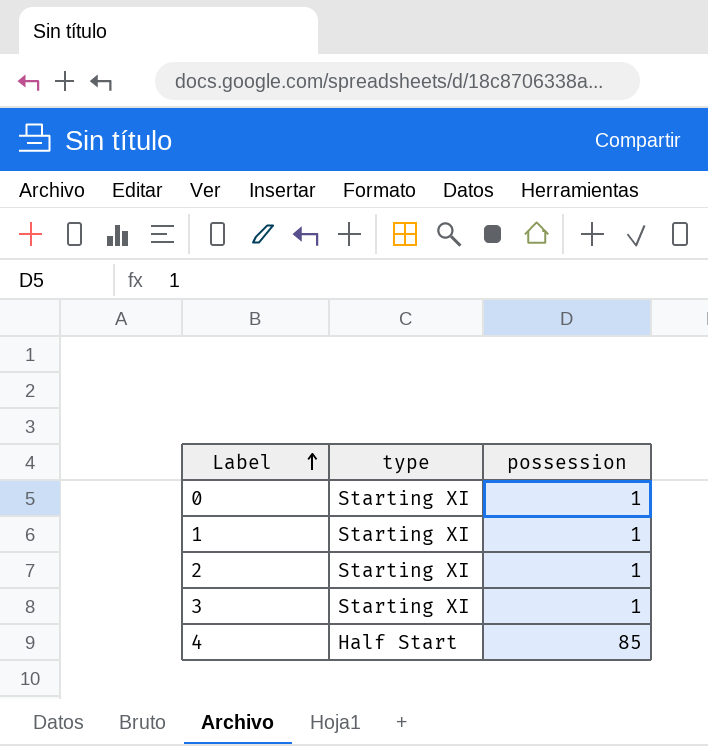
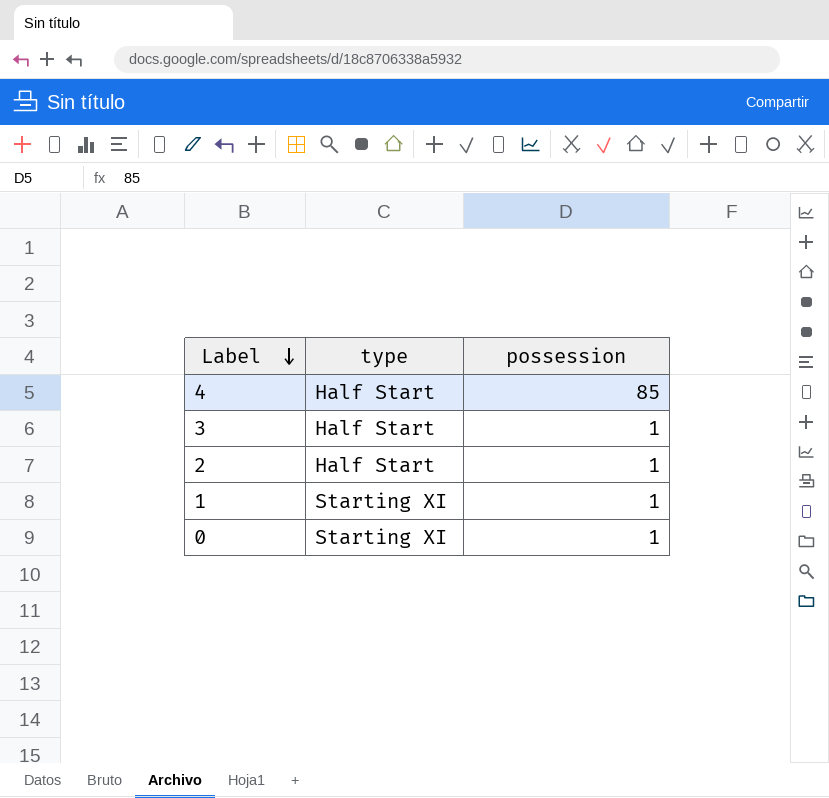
row order: Label ascending -> Label descending
3 | type: Starting XI -> Half Start
2 | type: Starting XI -> Half Start

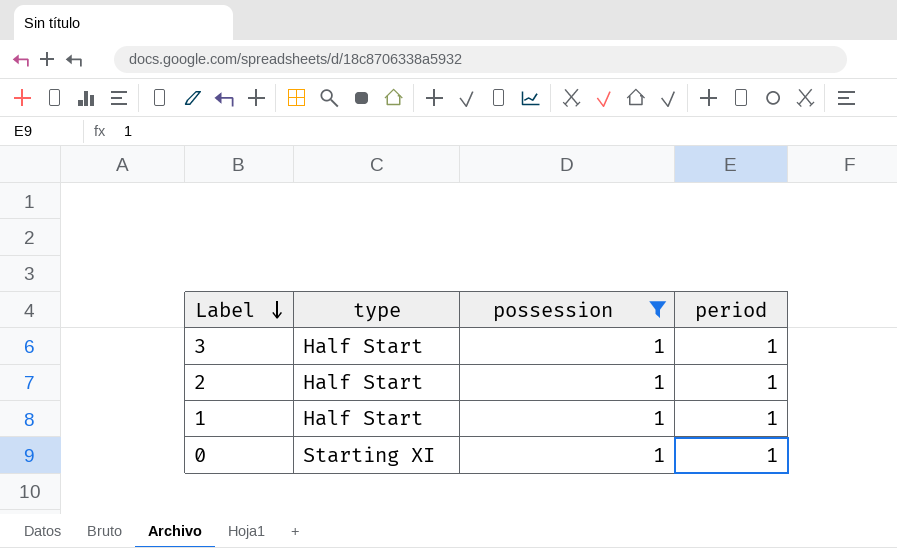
filter: none -> possession = 1
column period | position: none -> 4
1 | type: Starting XI -> Half Start

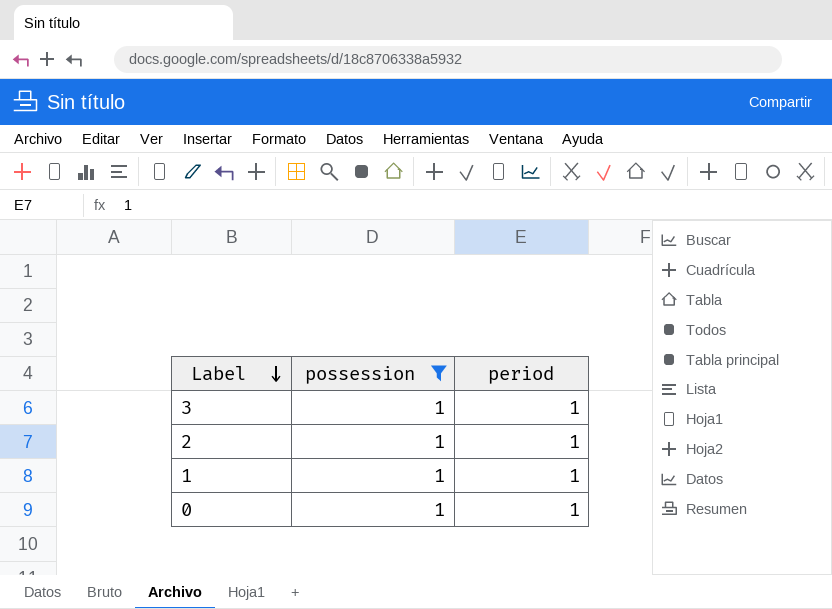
column type | position: 2 -> none

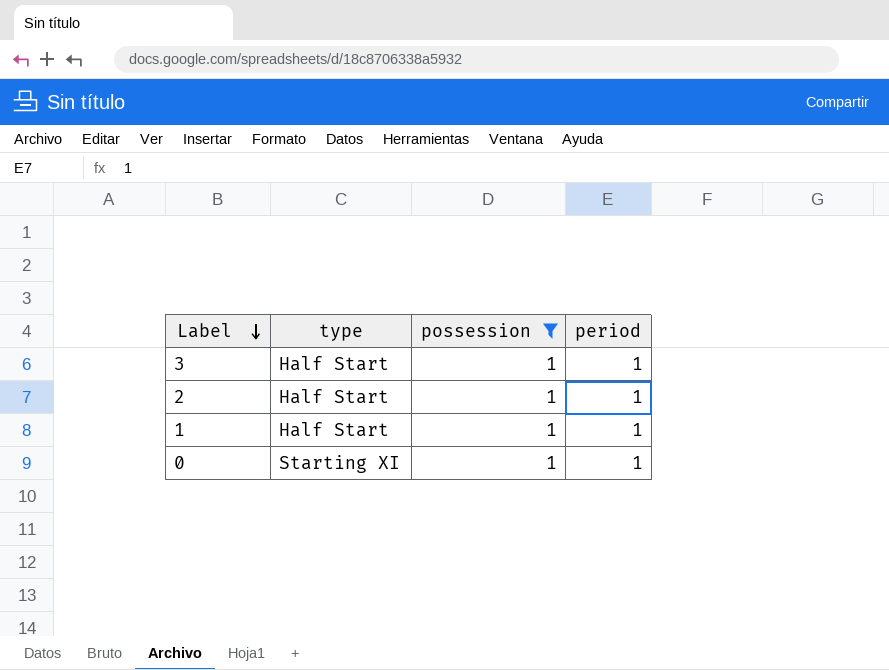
column type | position: none -> 2

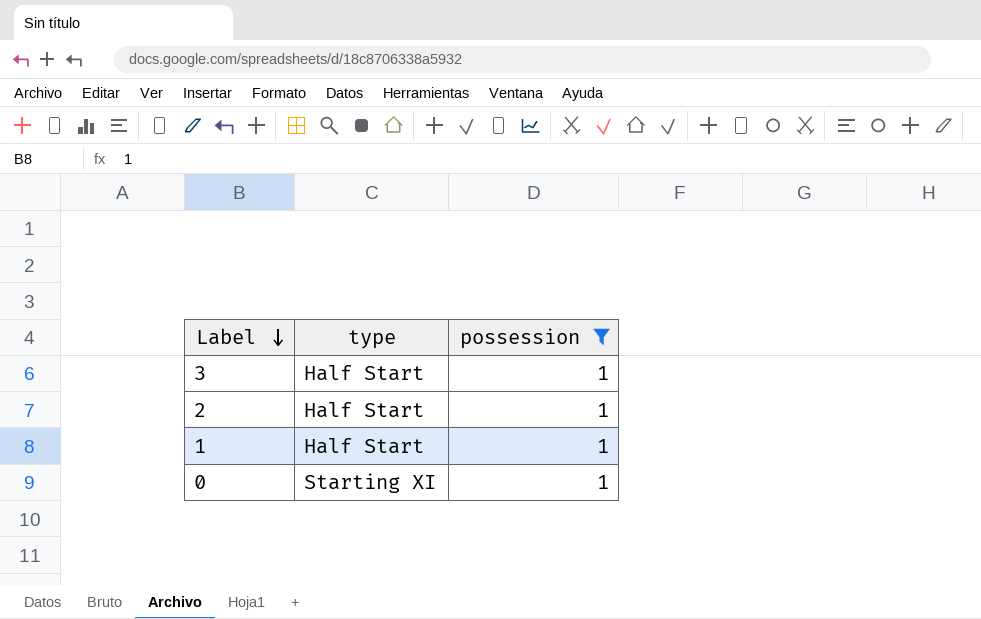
column period | position: 4 -> none

